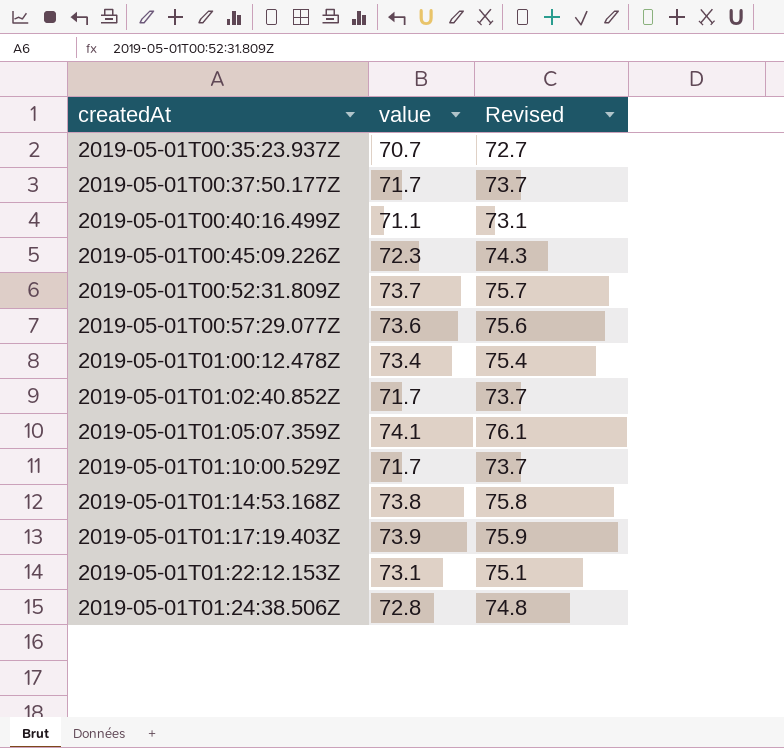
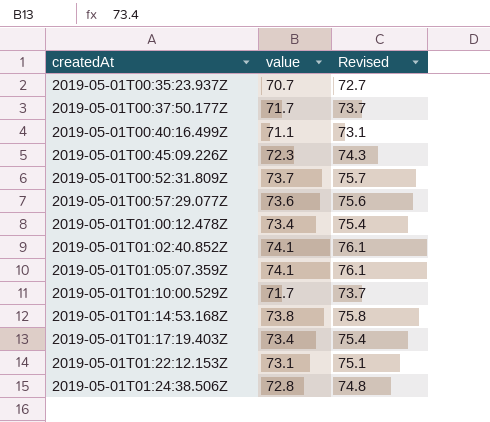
2019-05-01T01:02:40.852Z | value: 71.7 -> 74.1
2019-05-01T01:02:40.852Z | Revised: 73.7 -> 76.1
2019-05-01T01:17:19.403Z | value: 73.9 -> 73.4
2019-05-01T01:17:19.403Z | Revised: 75.9 -> 75.4

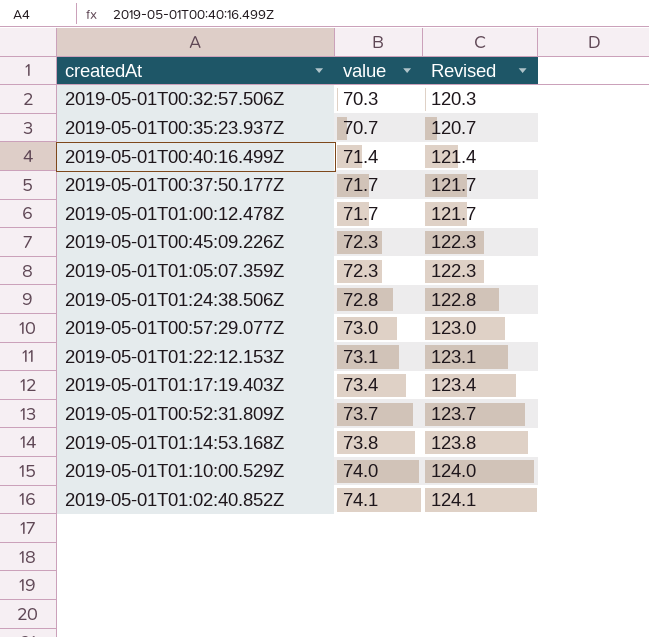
row order: createdAt ascending -> value ascending
column Revised | formula: [value] + 2 -> [value] + 50
row 2019-05-01T00:32:57.506Z: none -> 70.3 | 120.3
2019-05-01T00:40:16.499Z | value: 71.1 -> 71.4
2019-05-01T01:00:12.478Z | value: 73.4 -> 71.7
2019-05-01T01:05:07.359Z | value: 74.1 -> 72.3
2019-05-01T00:57:29.077Z | value: 73.6 -> 73.0
2019-05-01T01:10:00.529Z | value: 71.7 -> 74.0

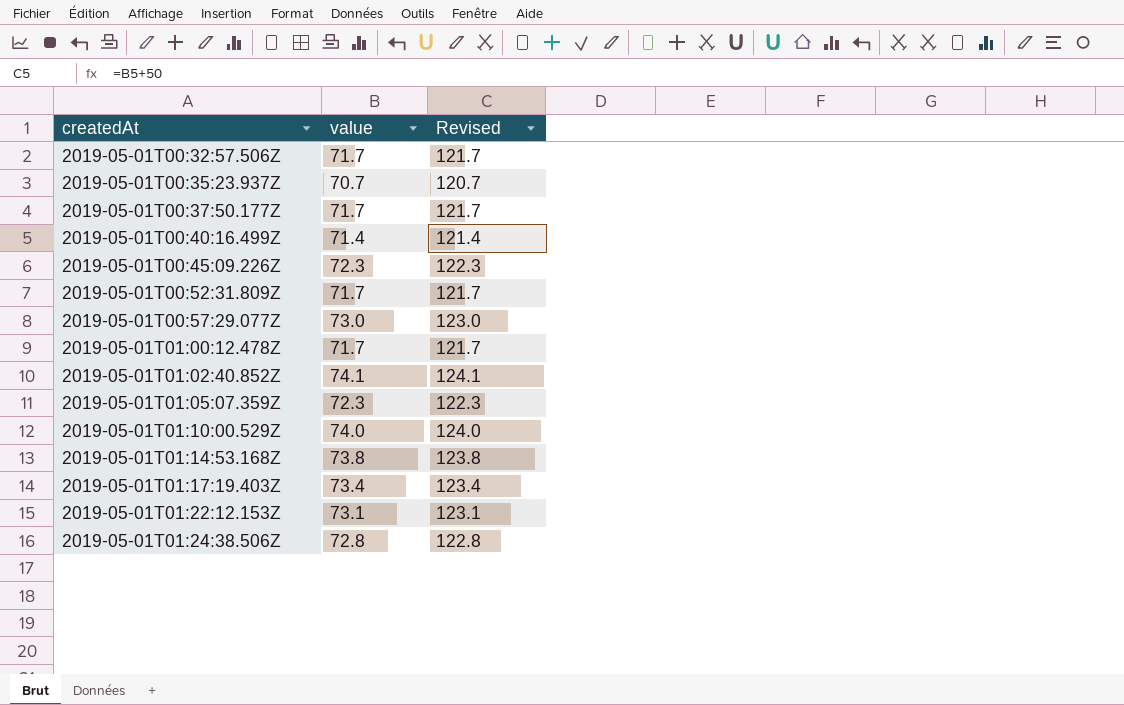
row order: value ascending -> createdAt ascending
2019-05-01T00:32:57.506Z | value: 70.3 -> 71.7
2019-05-01T00:32:57.506Z | Revised: 120.3 -> 121.7
2019-05-01T00:52:31.809Z | value: 73.7 -> 71.7
2019-05-01T00:52:31.809Z | Revised: 123.7 -> 121.7

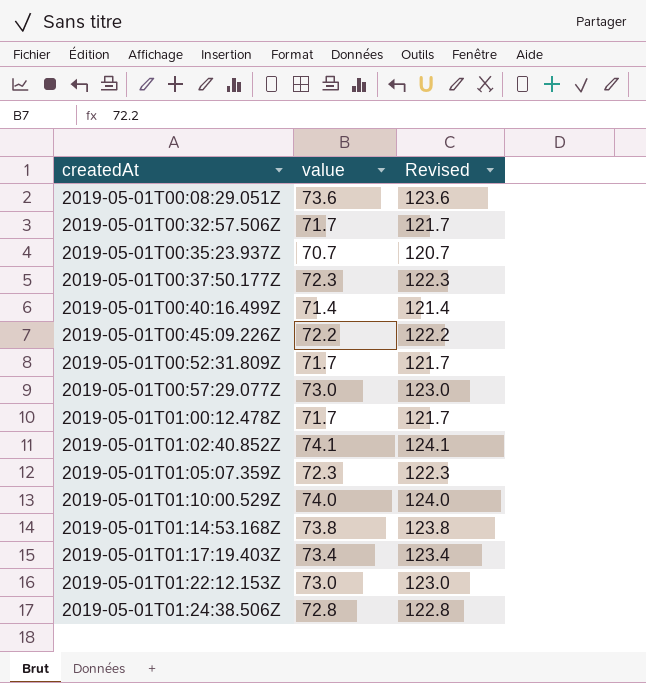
row 2019-05-01T00:08:29.051Z: none -> 73.6 | 123.6
2019-05-01T00:37:50.177Z | value: 71.7 -> 72.3
2019-05-01T00:37:50.177Z | Revised: 121.7 -> 122.3
2019-05-01T00:45:09.226Z | value: 72.3 -> 72.2
2019-05-01T00:45:09.226Z | Revised: 122.3 -> 122.2
2019-05-01T01:22:12.153Z | value: 73.1 -> 73.0
2019-05-01T01:22:12.153Z | Revised: 123.1 -> 123.0

